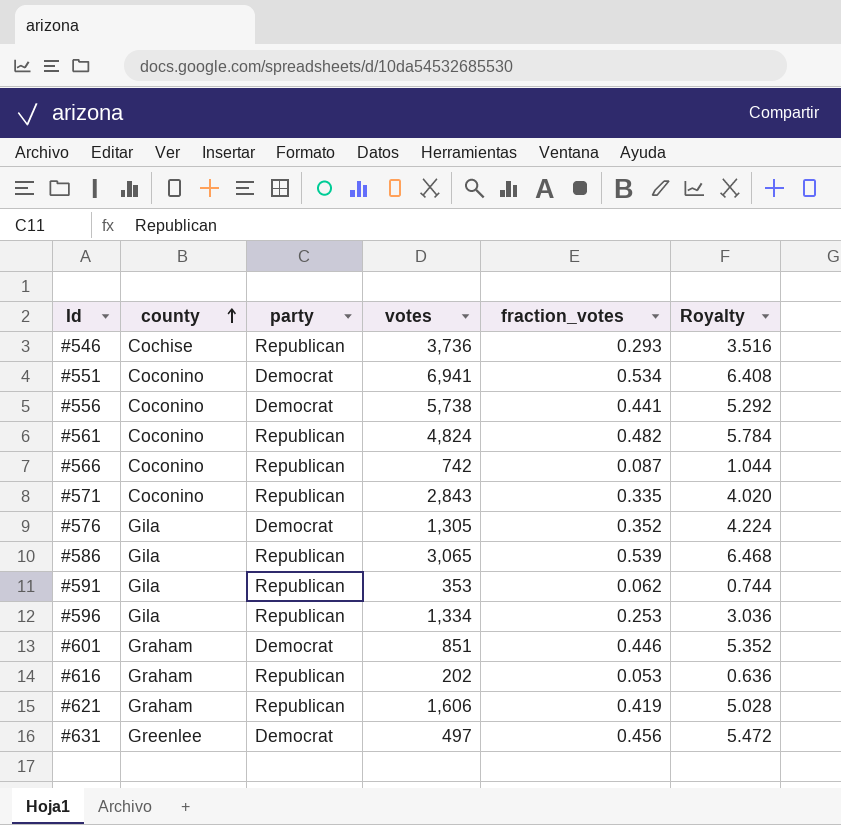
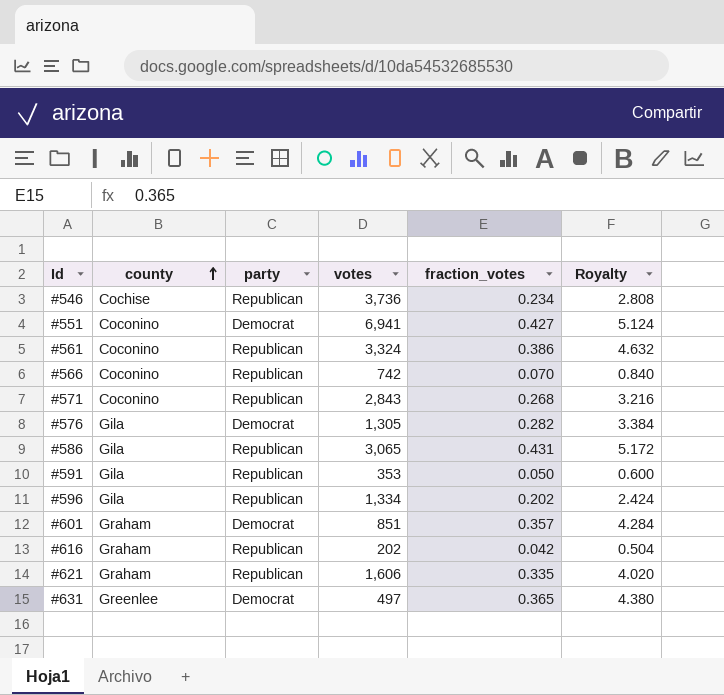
row #556: Coconino | Democrat | 5,738 | 0.441 | 5.292 -> none
#546 | fraction_votes: 0.293 -> 0.234
#546 | Royalty: 3.516 -> 2.808
#551 | fraction_votes: 0.534 -> 0.427
#551 | Royalty: 6.408 -> 5.124
#561 | votes: 4,824 -> 3,324
#561 | fraction_votes: 0.482 -> 0.386
#561 | Royalty: 5.784 -> 4.632
#566 | fraction_votes: 0.087 -> 0.070
#566 | Royalty: 1.044 -> 0.840
#571 | fraction_votes: 0.335 -> 0.268
#571 | Royalty: 4.020 -> 3.216
#576 | fraction_votes: 0.352 -> 0.282
#576 | Royalty: 4.224 -> 3.384
#586 | fraction_votes: 0.539 -> 0.431
#586 | Royalty: 6.468 -> 5.172
#591 | fraction_votes: 0.062 -> 0.050
#591 | Royalty: 0.744 -> 0.600
#596 | fraction_votes: 0.253 -> 0.202
#596 | Royalty: 3.036 -> 2.424
#601 | fraction_votes: 0.446 -> 0.357
#601 | Royalty: 5.352 -> 4.284
#616 | fraction_votes: 0.053 -> 0.042
#616 | Royalty: 0.636 -> 0.504
#621 | fraction_votes: 0.419 -> 0.335
#621 | Royalty: 5.028 -> 4.020
#631 | fraction_votes: 0.456 -> 0.365
#631 | Royalty: 5.472 -> 4.380

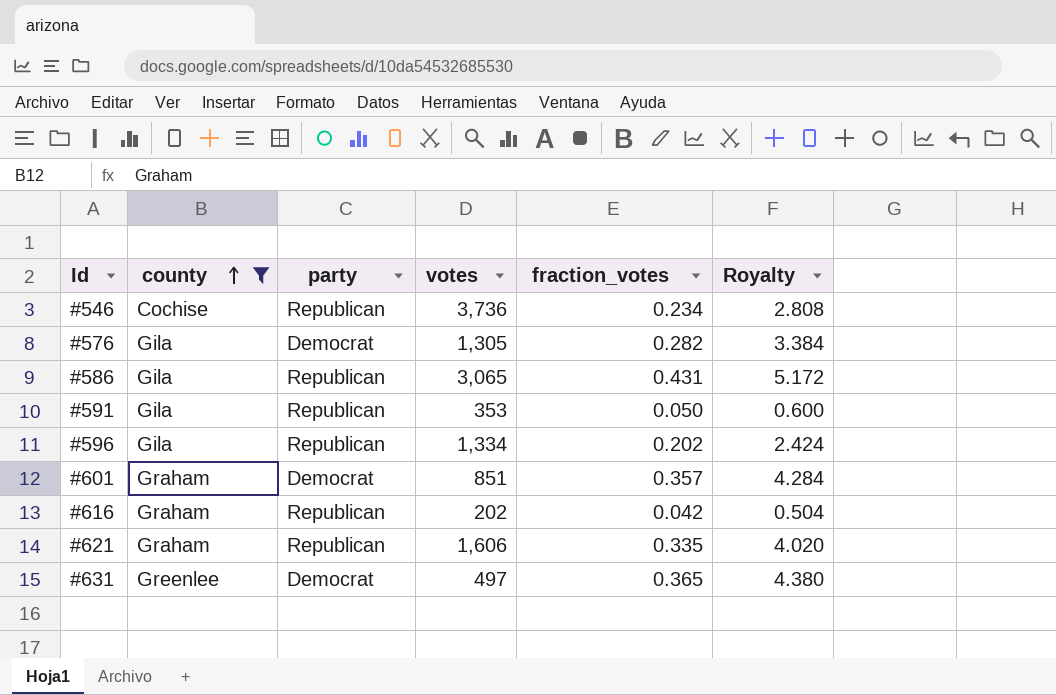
filter: none -> county != Coconino

